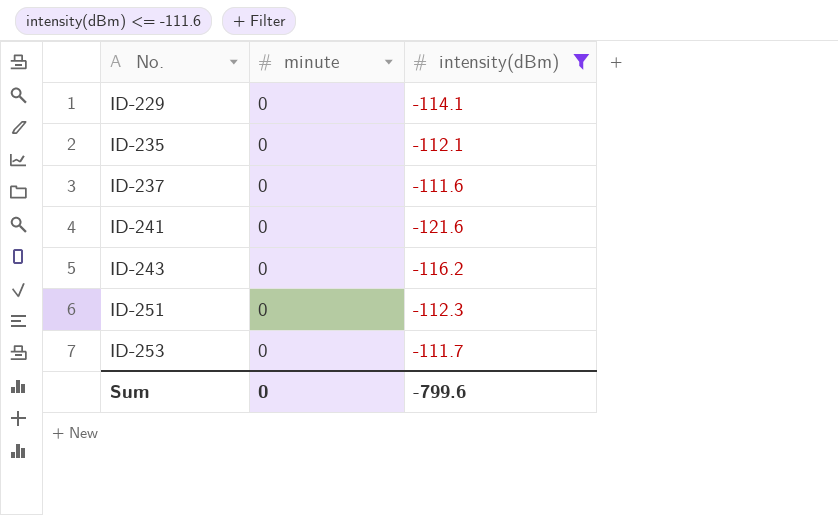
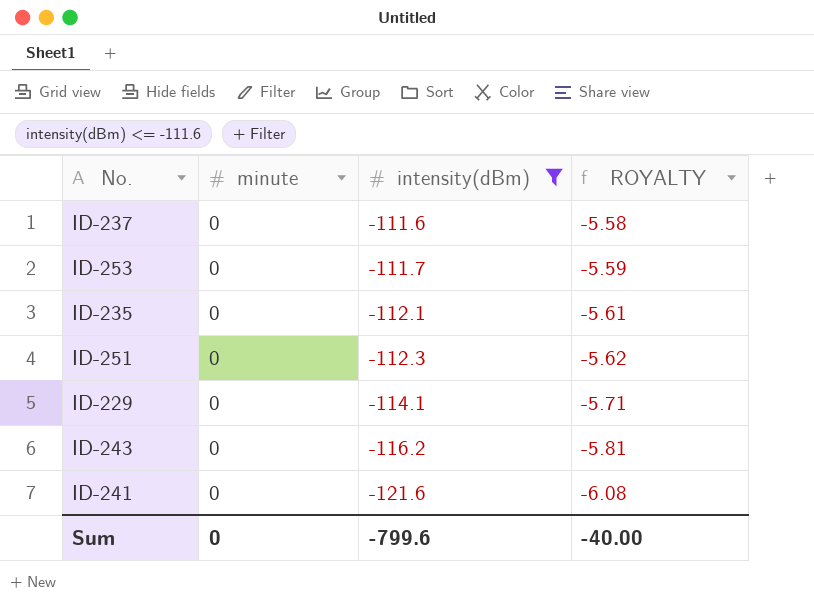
row order: No. ascending -> intensity(dBm) descending
column ROYALTY | formula: none -> [intensity(dBm)] * 0.05

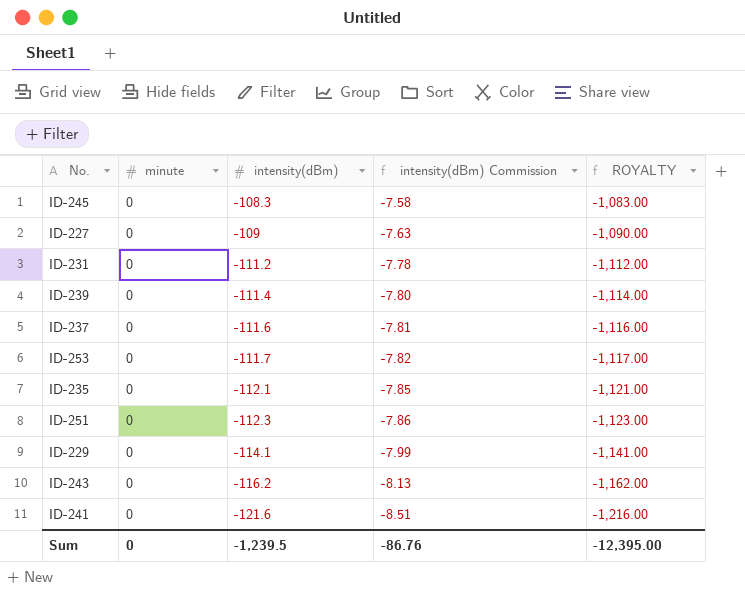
filter: intensity(dBm) <= -111.6 -> none
column intensity(dBm) Commission | formula: none -> [intensity(dBm)] * 0.07
column ROYALTY | formula: [intensity(dBm)] * 0.05 -> [intensity(dBm)] * 10
Sum | intensity(dBm): -799.6 -> -1,239.5
Sum | ROYALTY: -40.00 -> -12,395.00

